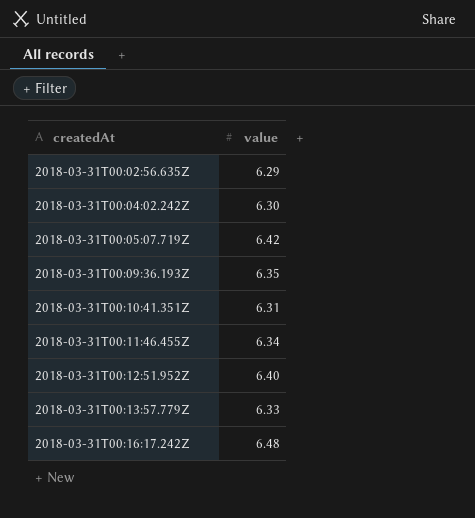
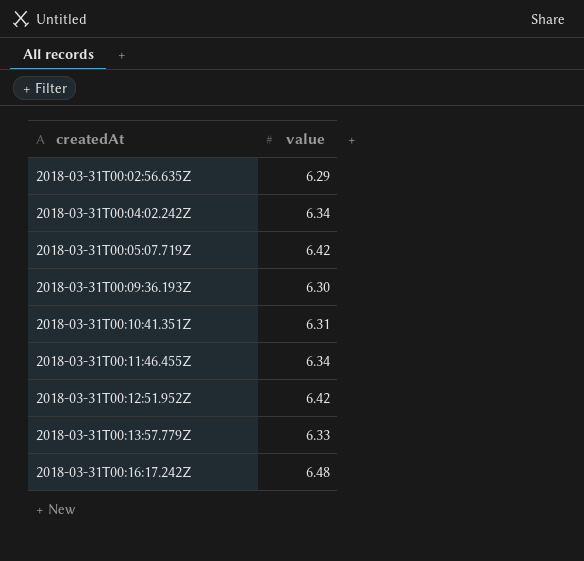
2018-03-31T00:04:02.242Z | value: 6.30 -> 6.34
2018-03-31T00:09:36.193Z | value: 6.35 -> 6.30
2018-03-31T00:12:51.952Z | value: 6.40 -> 6.42

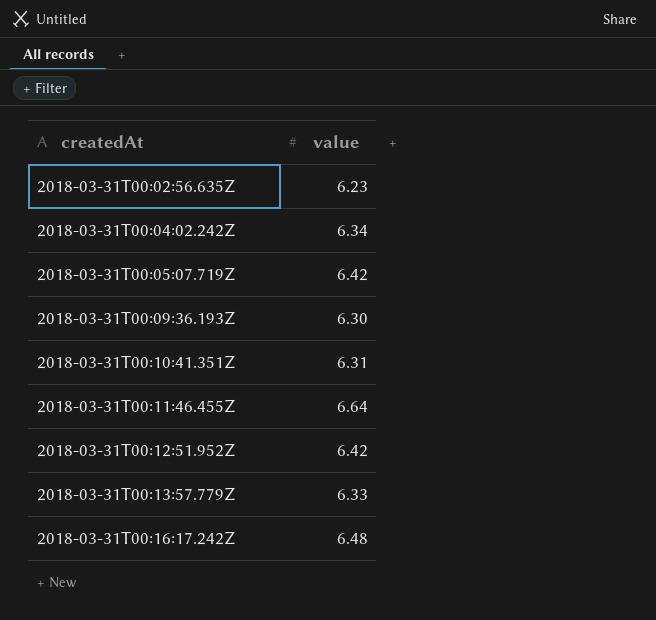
2018-03-31T00:02:56.635Z | value: 6.29 -> 6.23
2018-03-31T00:11:46.455Z | value: 6.34 -> 6.64

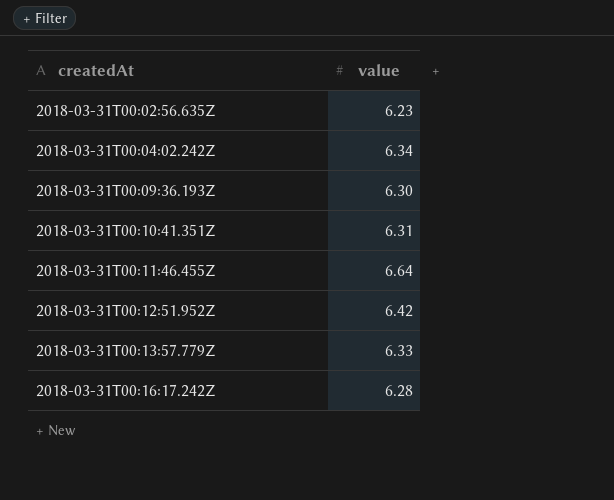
row 2018-03-31T00:05:07.719Z: 6.42 -> none
2018-03-31T00:16:17.242Z | value: 6.48 -> 6.28

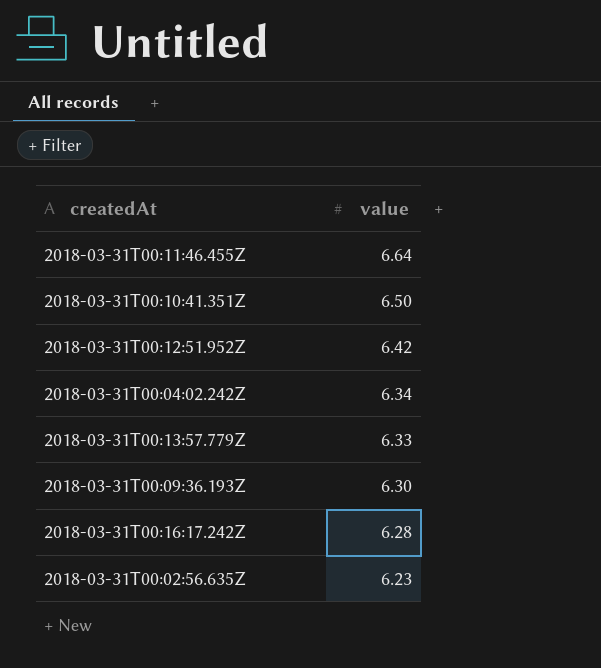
row order: createdAt ascending -> value descending
2018-03-31T00:10:41.351Z | value: 6.31 -> 6.50

